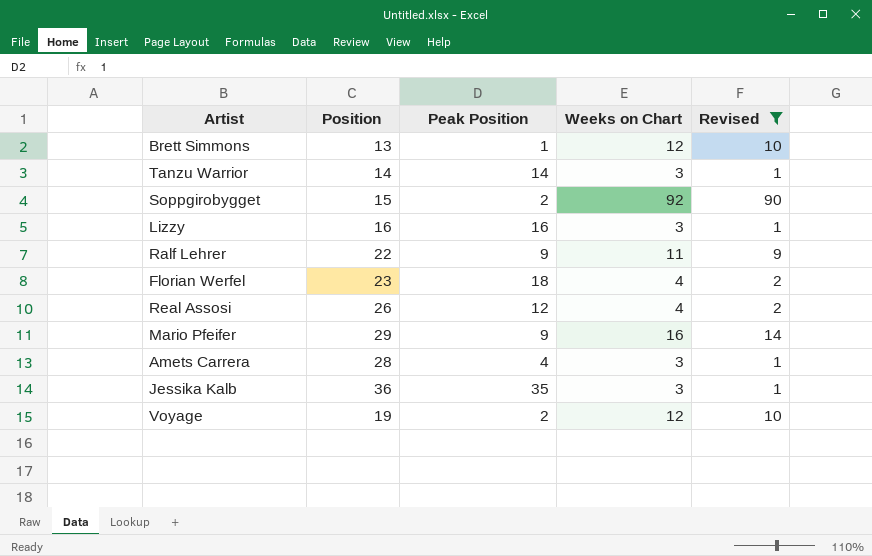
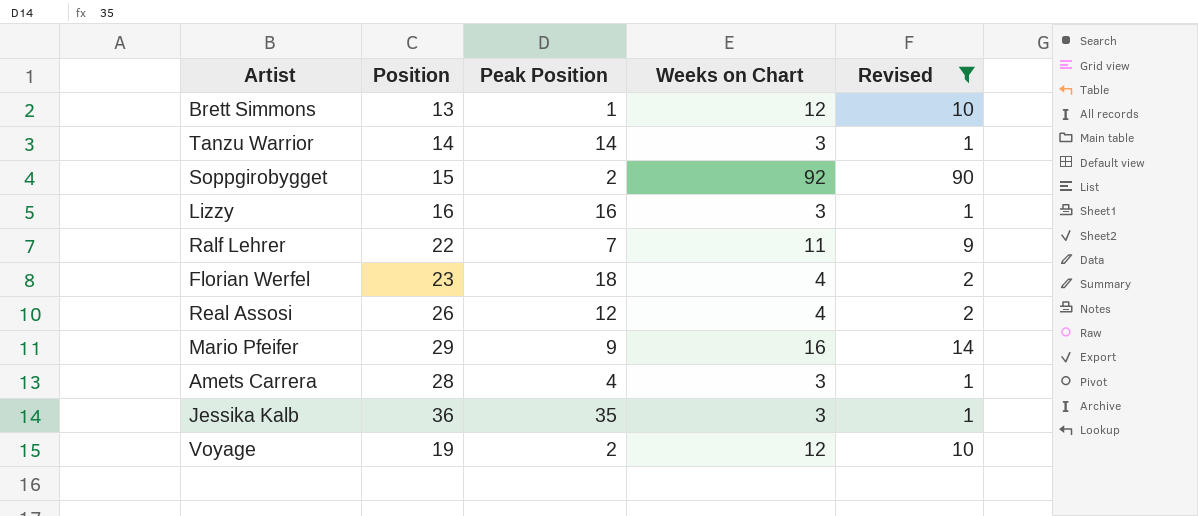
Ralf Lehrer | Peak Position: 9 -> 7

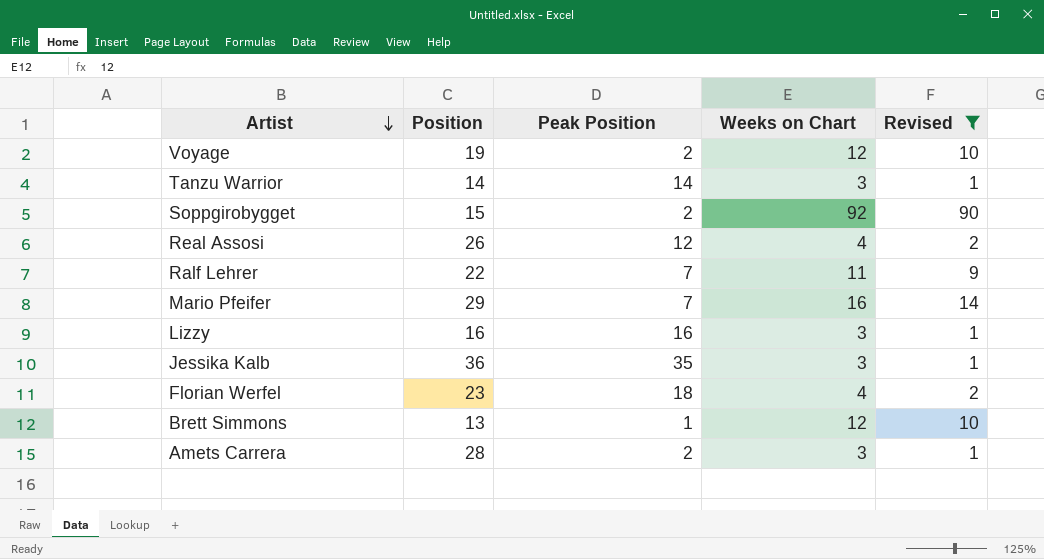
row order: none -> Artist descending
Mario Pfeifer | Peak Position: 9 -> 7
Amets Carrera | Peak Position: 4 -> 2

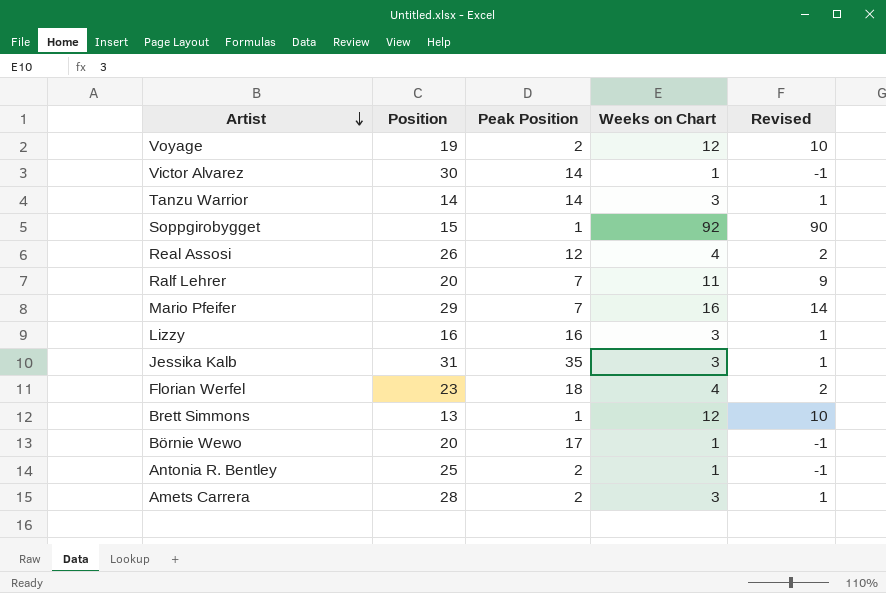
filter: Revised != -1 -> none
Soppgirobygget | Peak Position: 2 -> 1
Ralf Lehrer | Position: 22 -> 20
Jessika Kalb | Position: 36 -> 31

